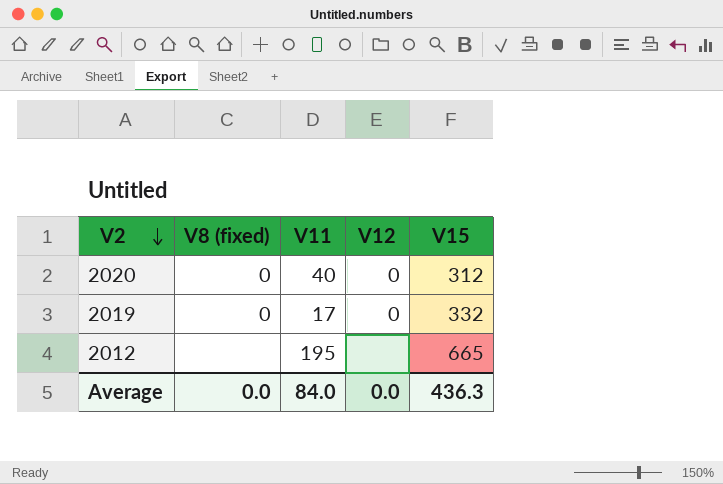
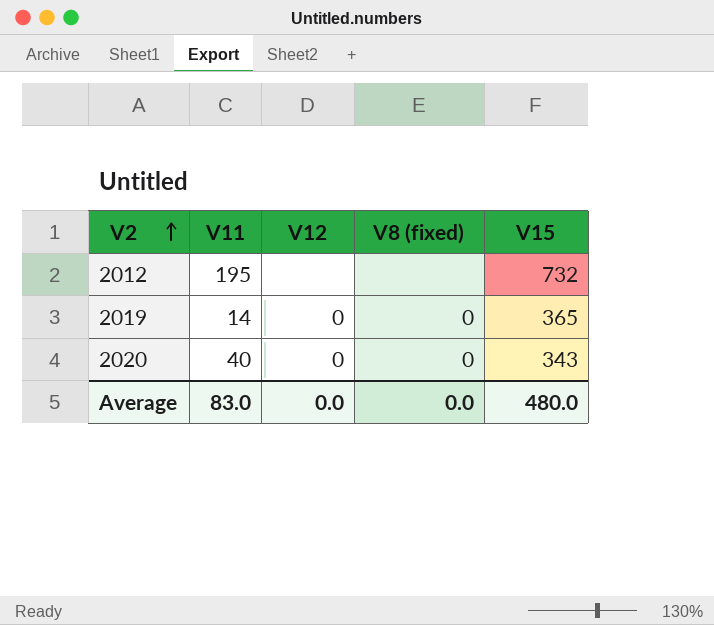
row order: V2 descending -> V2 ascending
column V8 (fixed) | position: 2 -> 4
2012 | V15: 665 -> 732
2019 | V11: 17 -> 14
2019 | V15: 332 -> 365
2020 | V15: 312 -> 343
Average | V11: 84.0 -> 83.0
Average | V15: 436.3 -> 480.0

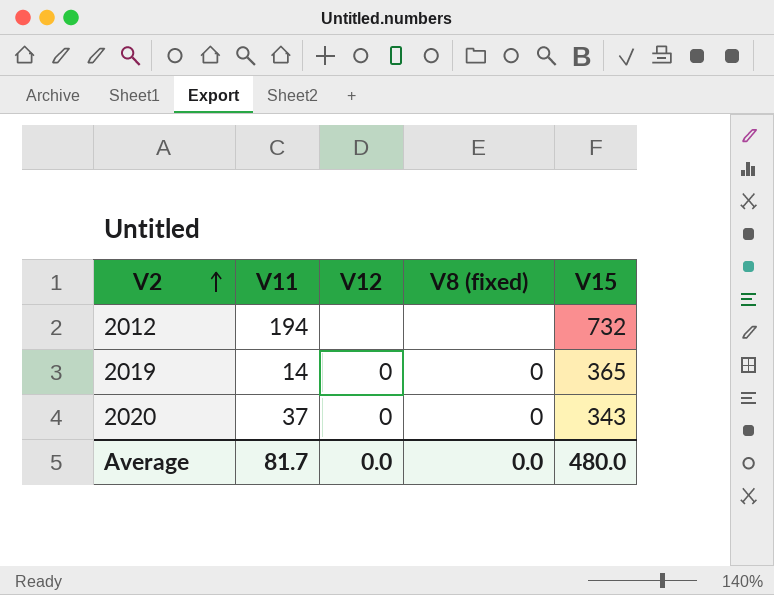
2012 | V11: 195 -> 194
2020 | V11: 40 -> 37
Average | V11: 83.0 -> 81.7

